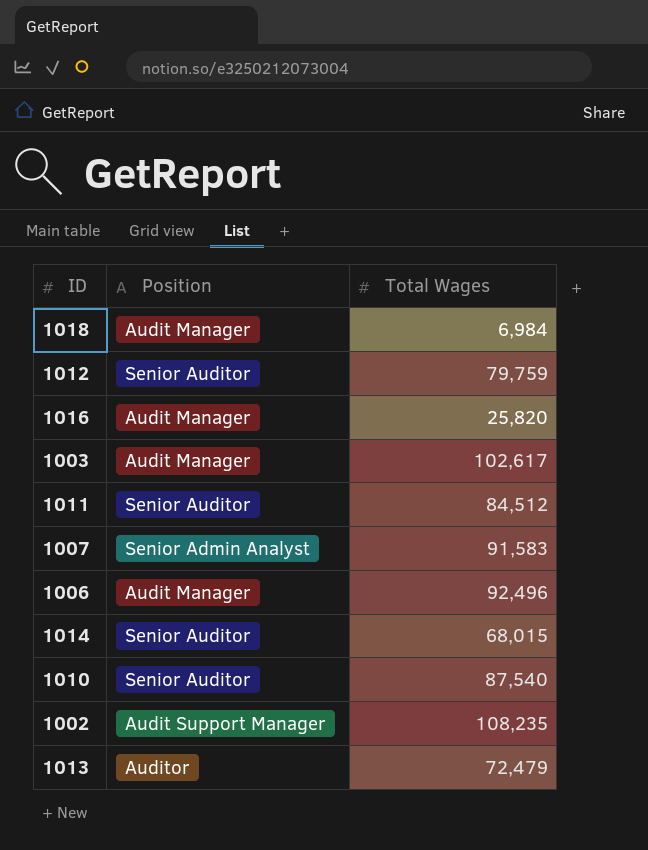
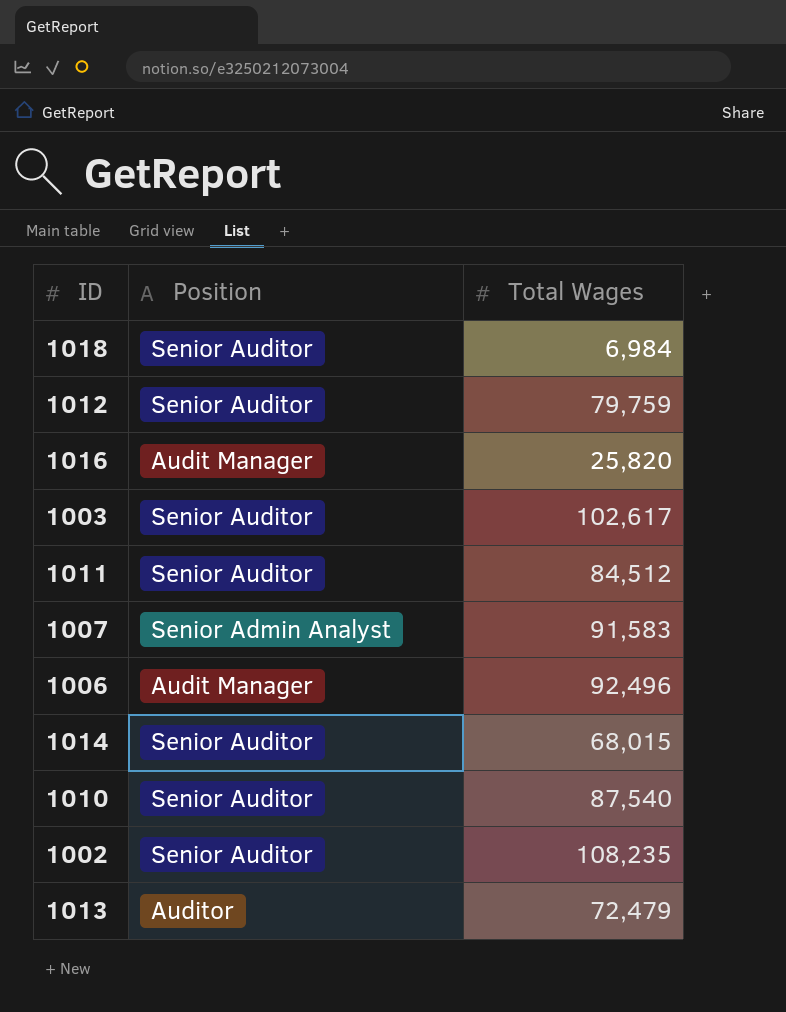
1018 | Position: Audit Manager -> Senior Auditor
1003 | Position: Audit Manager -> Senior Auditor
1002 | Position: Audit Support Manager -> Senior Auditor

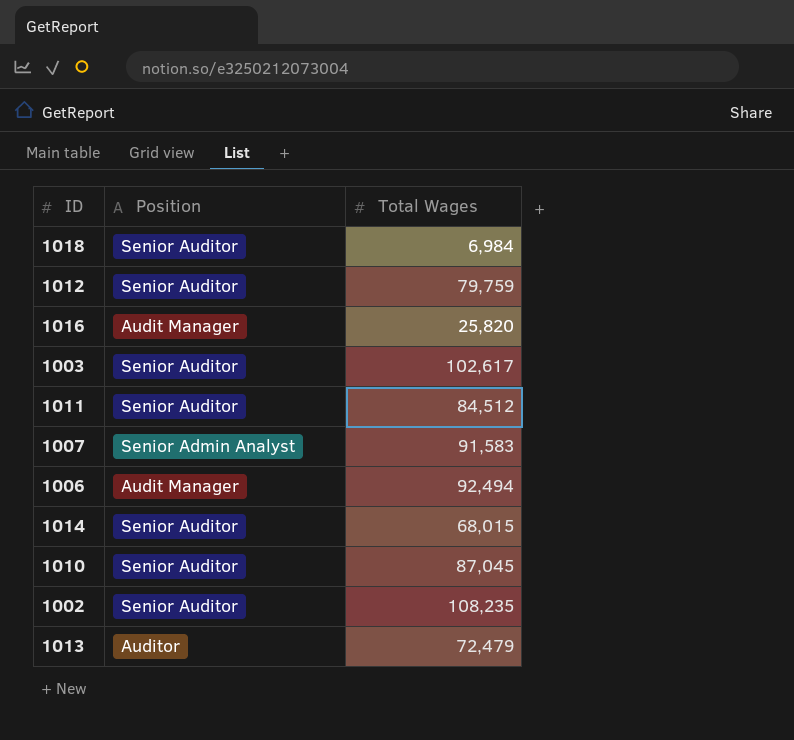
1006 | Total Wages: 92,496 -> 92,494
1010 | Total Wages: 87,540 -> 87,045

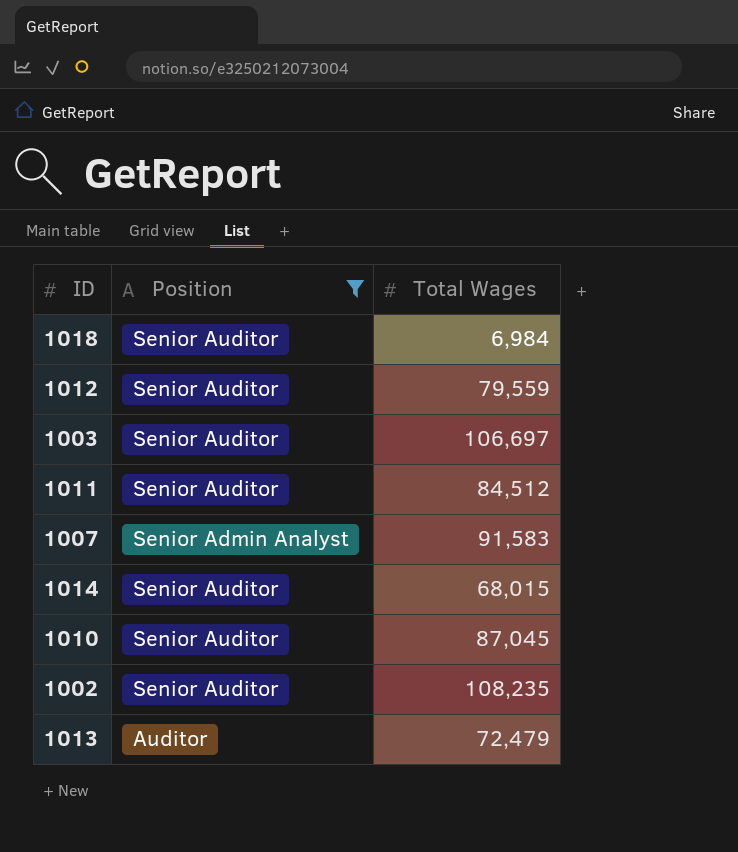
filter: none -> Position != Audit Manager
1012 | Total Wages: 79,759 -> 79,559
1003 | Total Wages: 102,617 -> 106,697

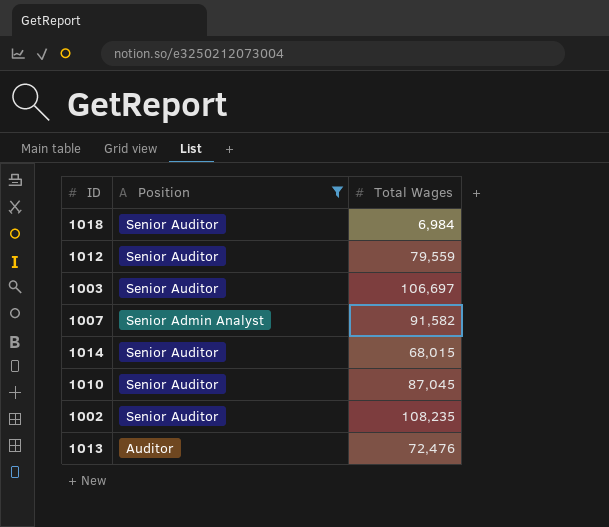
row 1011: Senior Auditor | 84,512 -> none
1007 | Total Wages: 91,583 -> 91,582
1013 | Total Wages: 72,479 -> 72,476

